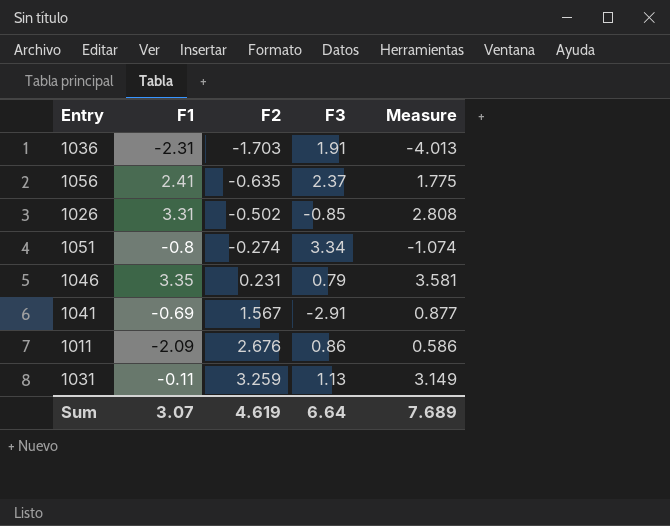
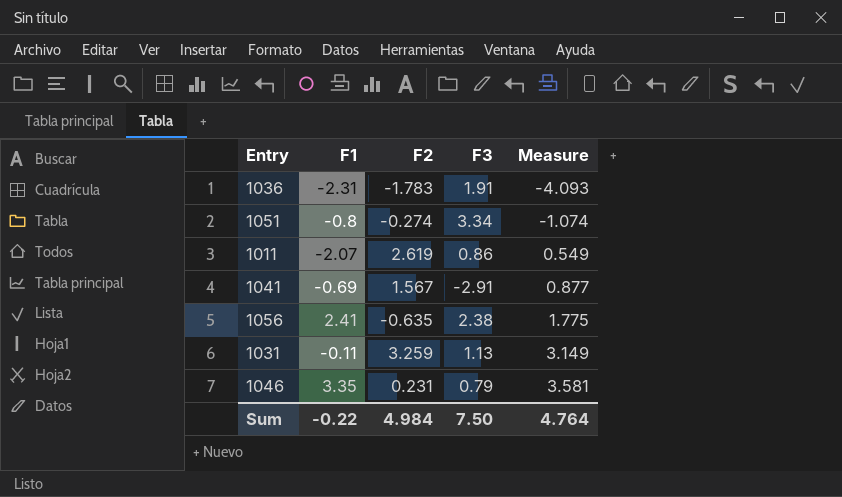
row order: F2 ascending -> Measure ascending
row 1026: 3.31 | -0.502 | -0.85 | 2.808 -> none
1036 | F2: -1.703 -> -1.783
1036 | Measure: -4.013 -> -4.093
1011 | F1: -2.09 -> -2.07
1011 | F2: 2.676 -> 2.619
1011 | Measure: 0.586 -> 0.549
1056 | F3: 2.37 -> 2.38
Sum | F1: 3.07 -> -0.22
Sum | F2: 4.619 -> 4.984
Sum | F3: 6.64 -> 7.50
Sum | Measure: 7.689 -> 4.764

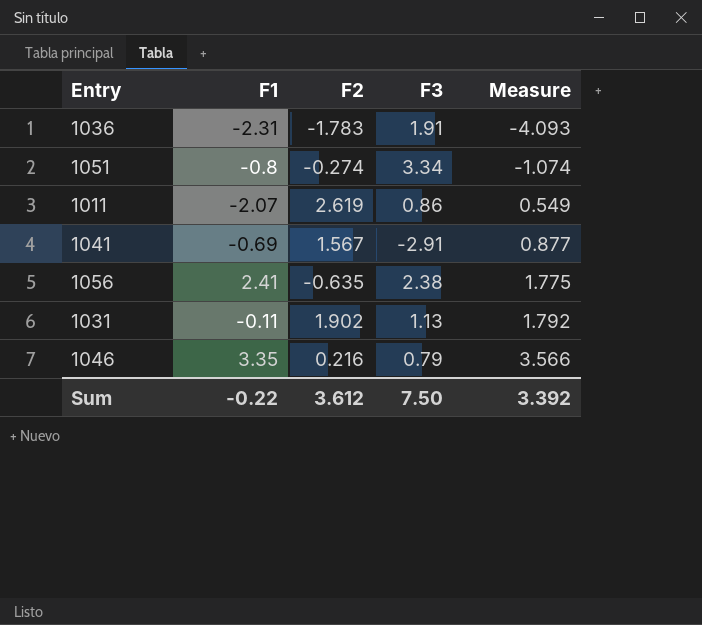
1031 | F2: 3.259 -> 1.902
1031 | Measure: 3.149 -> 1.792
1046 | F2: 0.231 -> 0.216
1046 | Measure: 3.581 -> 3.566
Sum | F2: 4.984 -> 3.612
Sum | Measure: 4.764 -> 3.392

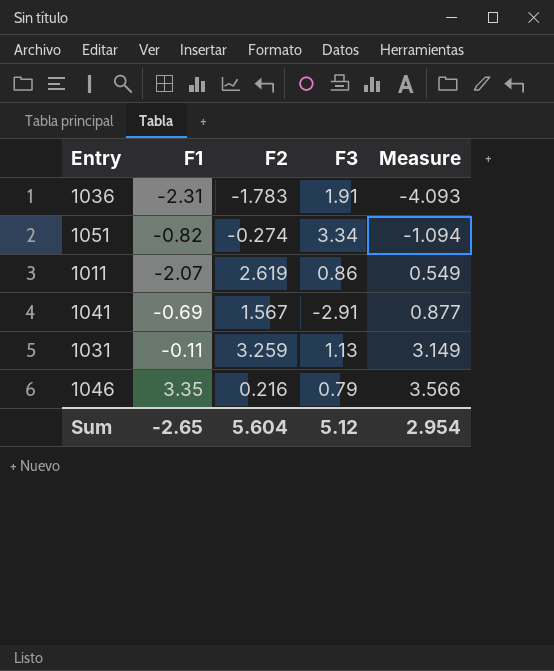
row 1056: 2.41 | -0.635 | 2.38 | 1.775 -> none
1051 | F1: -0.8 -> -0.82
1051 | Measure: -1.074 -> -1.094
1031 | F2: 1.902 -> 3.259
1031 | Measure: 1.792 -> 3.149
Sum | F1: -0.22 -> -2.65
Sum | F2: 3.612 -> 5.604
Sum | F3: 7.50 -> 5.12
Sum | Measure: 3.392 -> 2.954

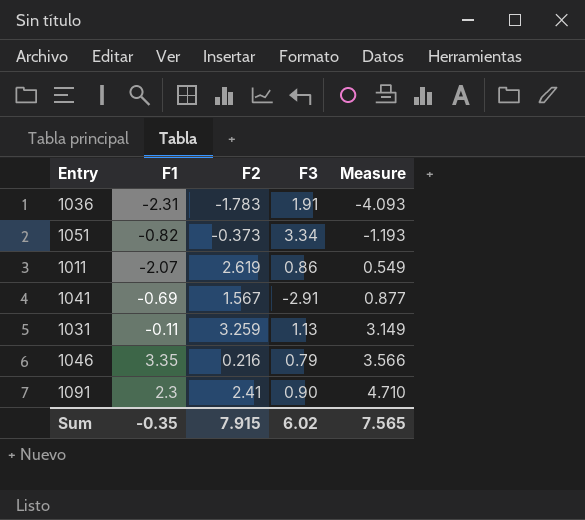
1051 | F2: -0.274 -> -0.373
1051 | Measure: -1.094 -> -1.193
row 1091: none -> 2.3 | 2.41 | 0.90 | 4.710
Sum | F1: -2.65 -> -0.35
Sum | F2: 5.604 -> 7.915
Sum | F3: 5.12 -> 6.02
Sum | Measure: 2.954 -> 7.565

